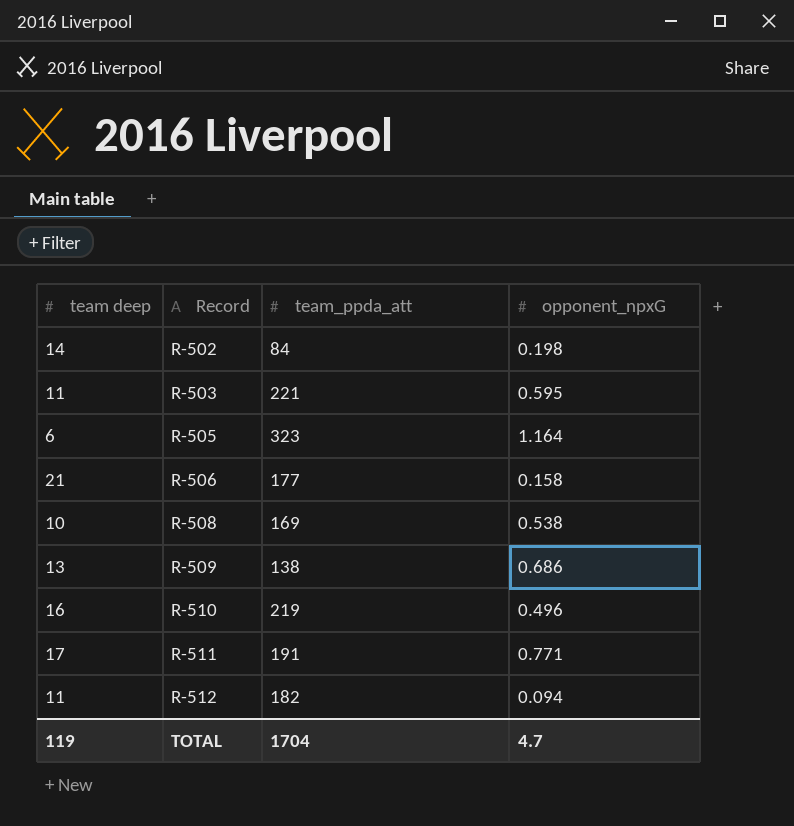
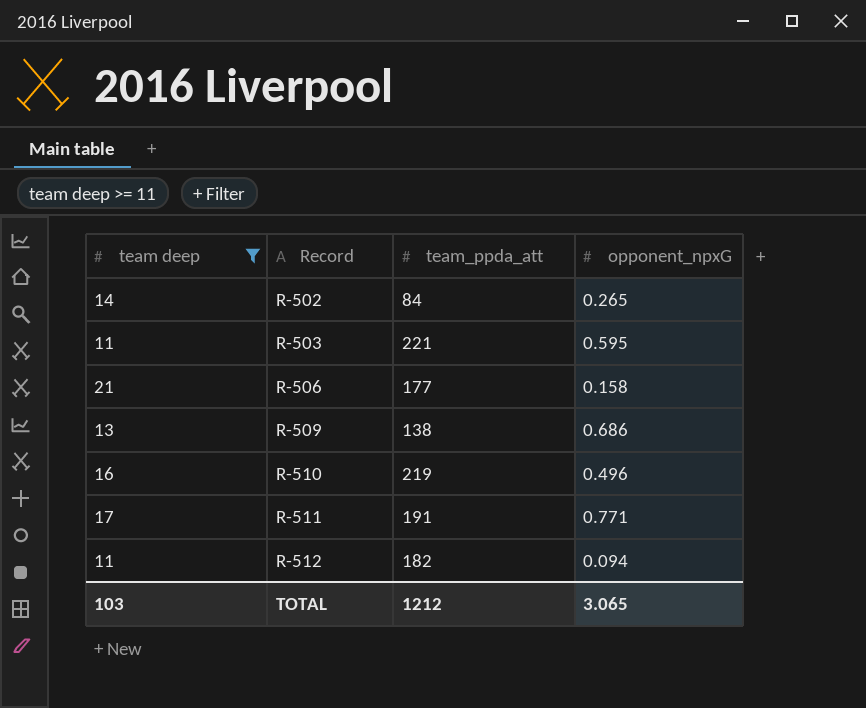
filter: none -> team deep >= 11
R-502 | opponent_npxG: 0.198 -> 0.265
TOTAL | team deep: 119 -> 103
TOTAL | team_ppda_att: 1704 -> 1212
TOTAL | opponent_npxG: 4.7 -> 3.065

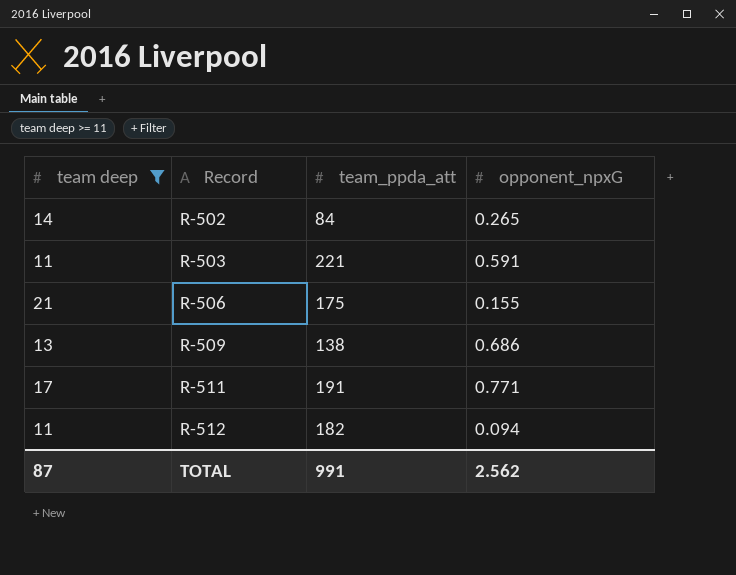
row R-510: 16 | 219 | 0.496 -> none
R-503 | opponent_npxG: 0.595 -> 0.591
R-506 | team_ppda_att: 177 -> 175
R-506 | opponent_npxG: 0.158 -> 0.155
TOTAL | team deep: 103 -> 87
TOTAL | team_ppda_att: 1212 -> 991
TOTAL | opponent_npxG: 3.065 -> 2.562

